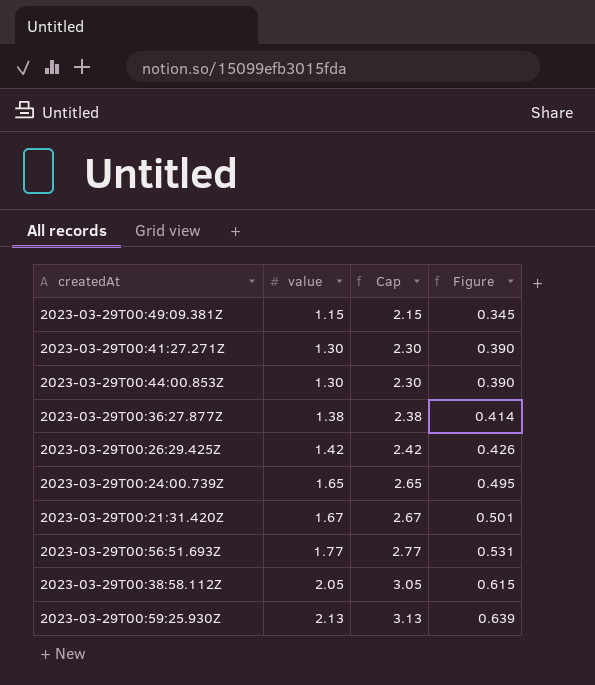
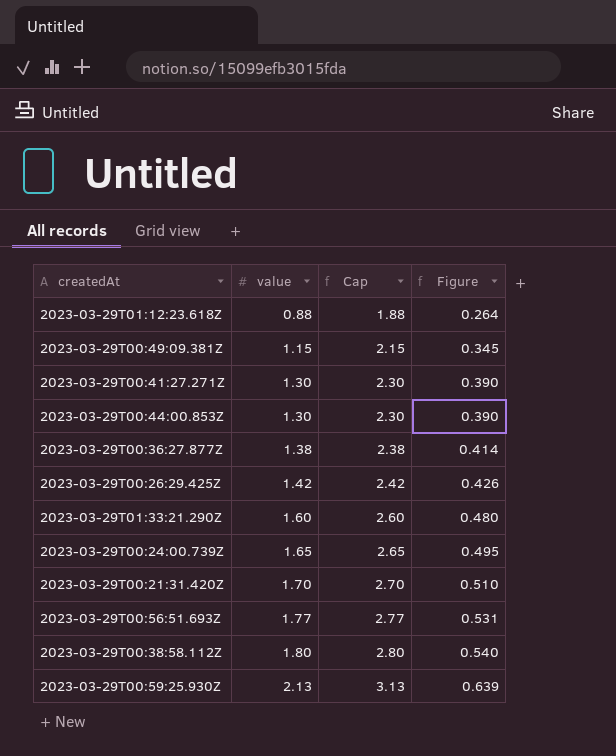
row 2023-03-29T01:12:23.618Z: none -> 0.88 | 1.88 | 0.264
row 2023-03-29T01:33:21.290Z: none -> 1.60 | 2.60 | 0.480
2023-03-29T00:21:31.420Z | value: 1.67 -> 1.70
2023-03-29T00:21:31.420Z | Cap: 2.67 -> 2.70
2023-03-29T00:21:31.420Z | Figure: 0.501 -> 0.510
2023-03-29T00:38:58.112Z | value: 2.05 -> 1.80
2023-03-29T00:38:58.112Z | Cap: 3.05 -> 2.80
2023-03-29T00:38:58.112Z | Figure: 0.615 -> 0.540

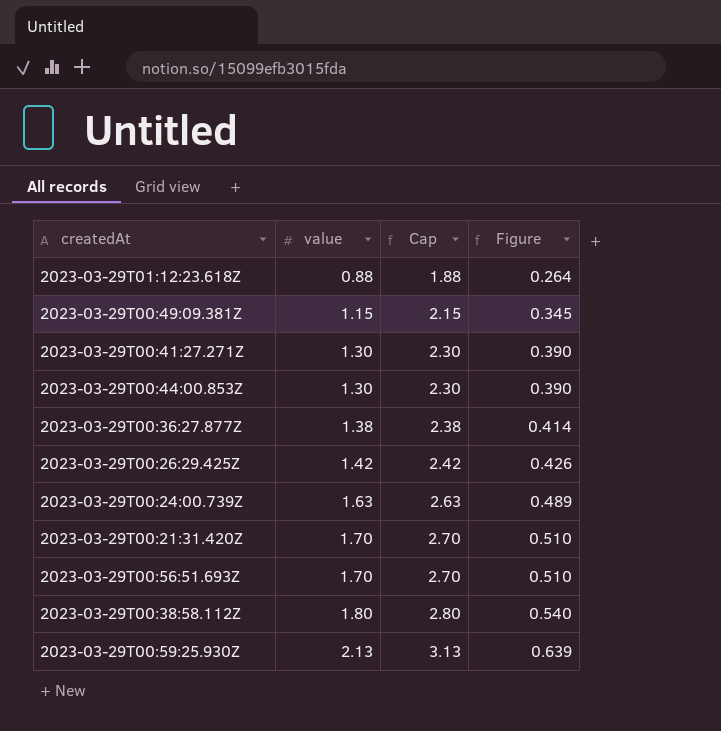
row 2023-03-29T01:33:21.290Z: 1.60 | 2.60 | 0.480 -> none
2023-03-29T00:24:00.739Z | value: 1.65 -> 1.63
2023-03-29T00:24:00.739Z | Cap: 2.65 -> 2.63
2023-03-29T00:24:00.739Z | Figure: 0.495 -> 0.489
2023-03-29T00:56:51.693Z | value: 1.77 -> 1.70
2023-03-29T00:56:51.693Z | Cap: 2.77 -> 2.70
2023-03-29T00:56:51.693Z | Figure: 0.531 -> 0.510

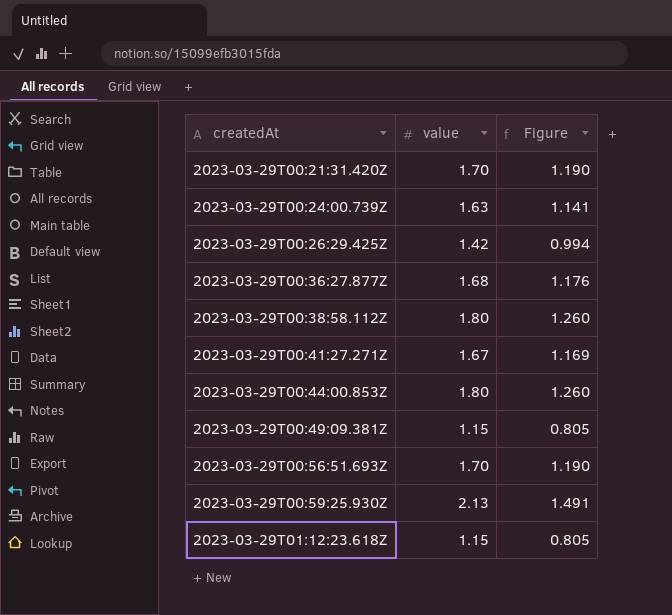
row order: value ascending -> createdAt ascending
column Cap | formula: [value] + 1 -> none
column Figure | formula: [value] * 0.3 -> [value] * 0.7
2023-03-29T00:36:27.877Z | value: 1.38 -> 1.68
2023-03-29T00:41:27.271Z | value: 1.30 -> 1.67
2023-03-29T00:44:00.853Z | value: 1.30 -> 1.80
2023-03-29T01:12:23.618Z | value: 0.88 -> 1.15

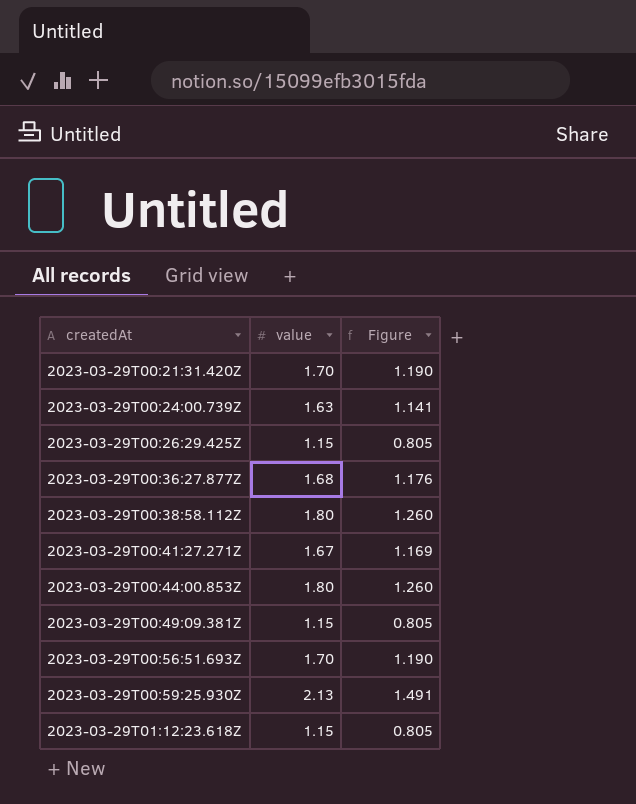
2023-03-29T00:26:29.425Z | value: 1.42 -> 1.15
2023-03-29T00:26:29.425Z | Figure: 0.994 -> 0.805

